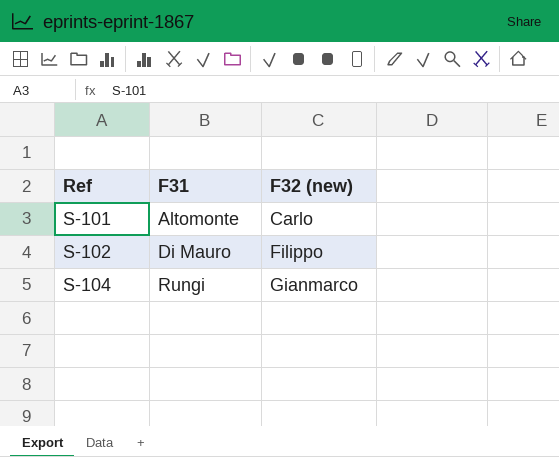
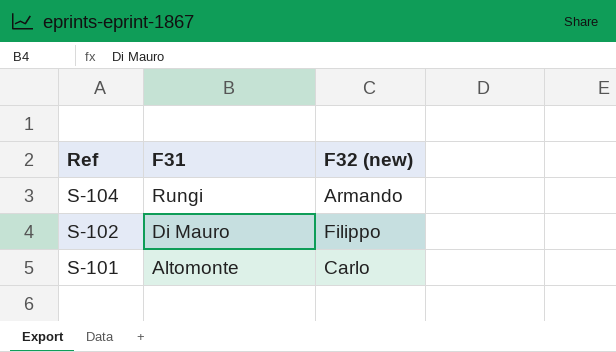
row order: Ref ascending -> Ref descending
S-104 | F32 (new): Gianmarco -> Armando

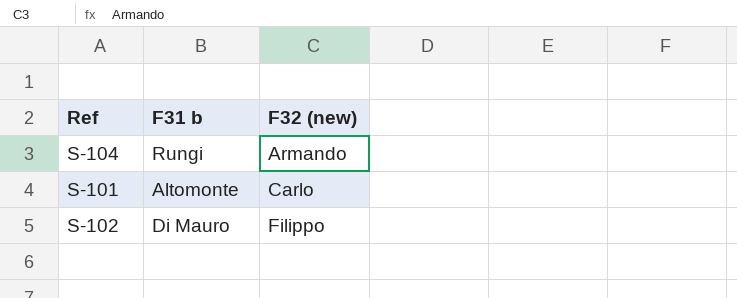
row order: Ref descending -> F32 (new) ascending
column name: F31 -> F31 b

